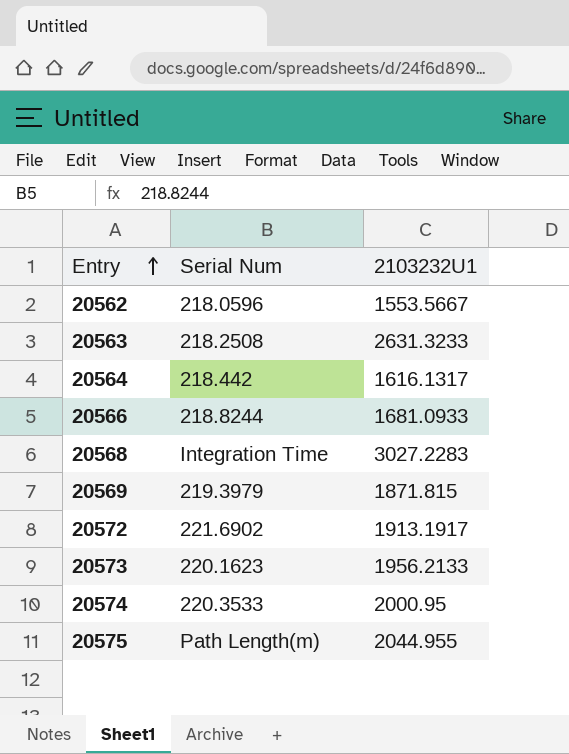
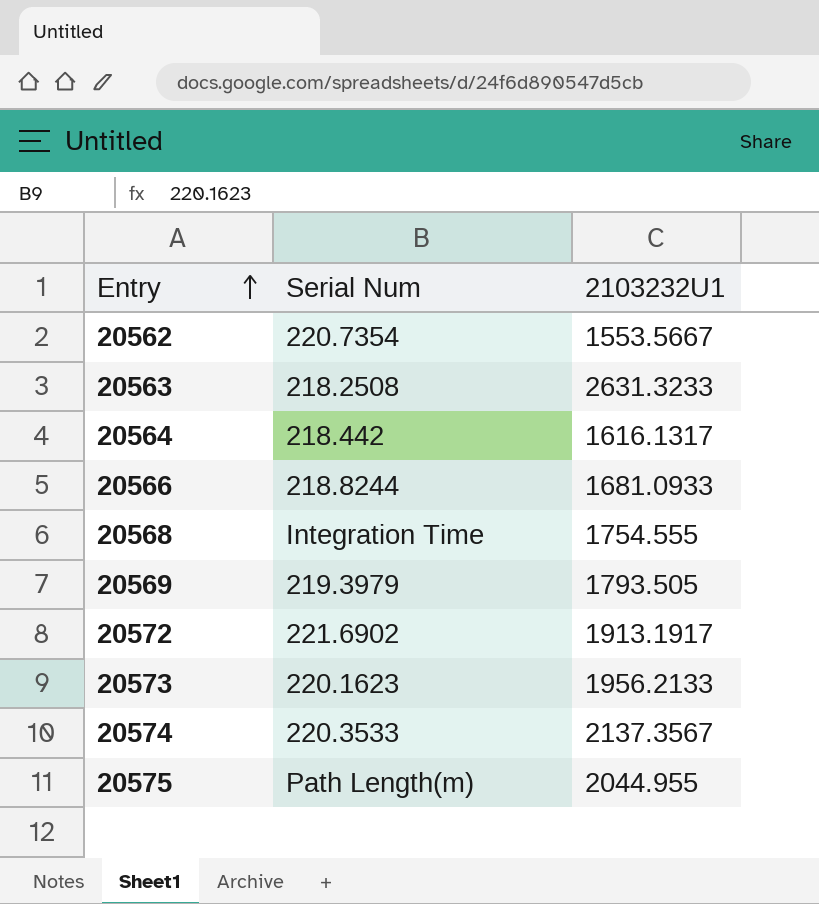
20562 | Serial Num: 218.0596 -> 220.7354
20568 | 2103232U1: 3027.2283 -> 1754.555
20569 | 2103232U1: 1871.815 -> 1793.505
20574 | 2103232U1: 2000.95 -> 2137.3567

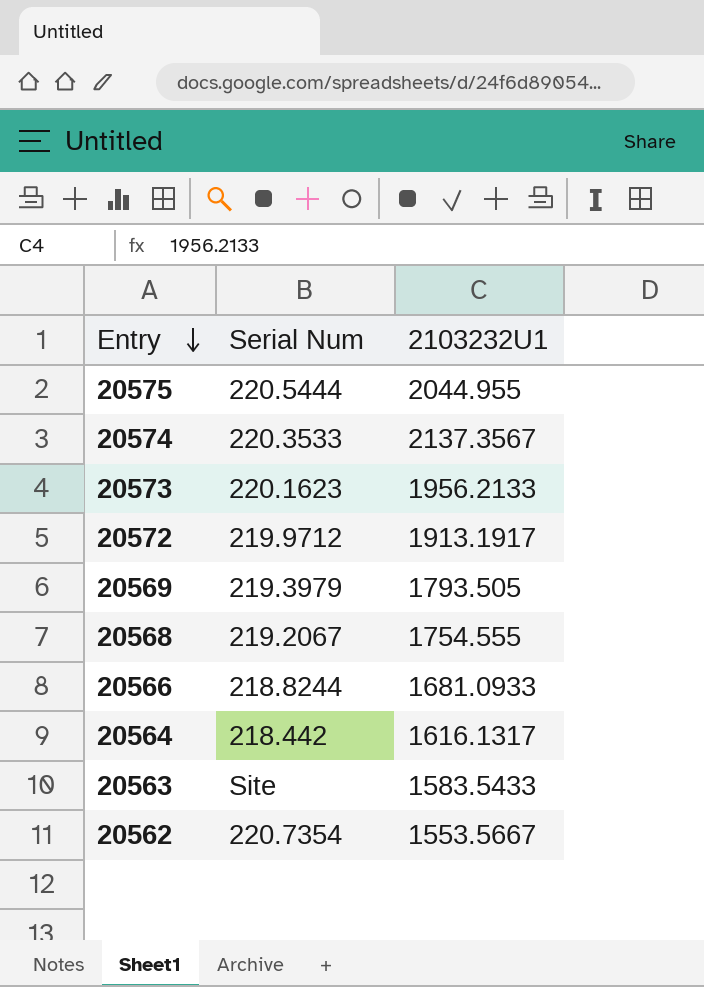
row order: Entry ascending -> Entry descending
20575 | Serial Num: Path Length(m) -> 220.5444
20572 | Serial Num: 221.6902 -> 219.9712
20568 | Serial Num: Integration Time -> 219.2067
20563 | Serial Num: 218.2508 -> Site
20563 | 2103232U1: 2631.3233 -> 1583.5433

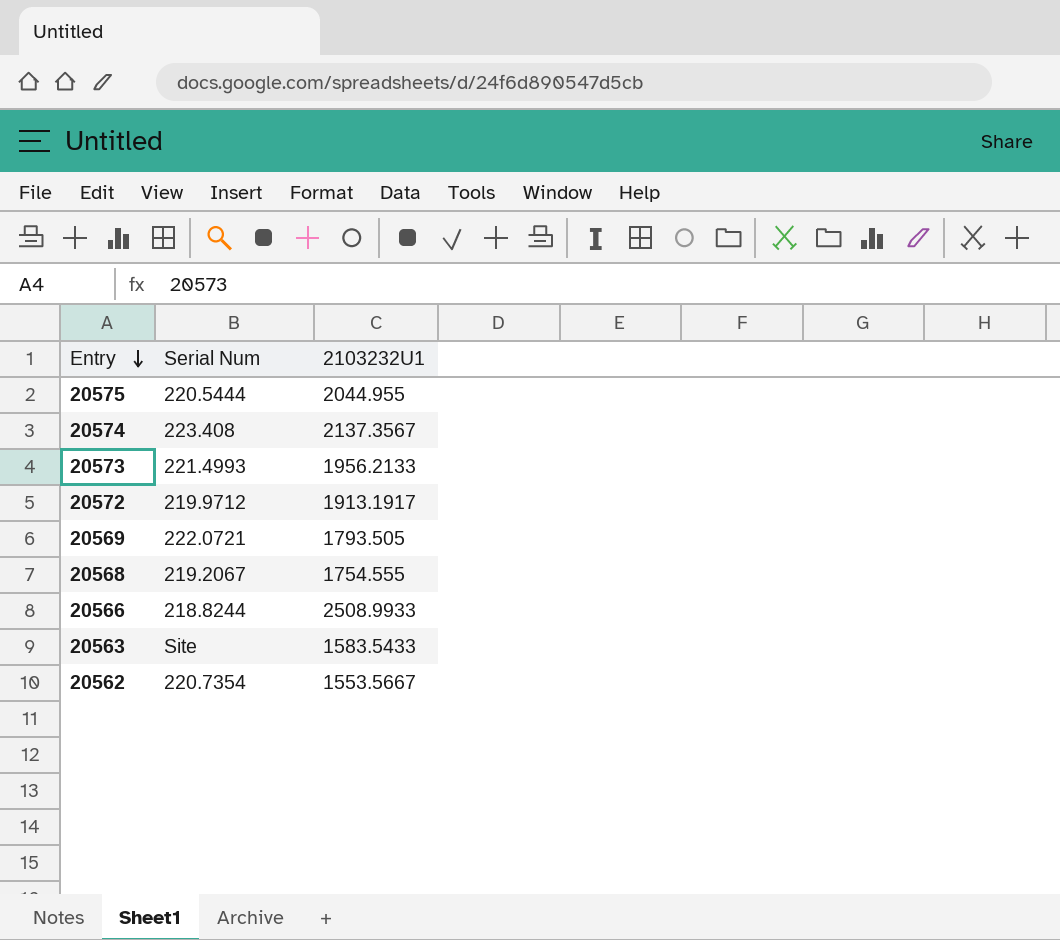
row 20564: 218.442 | 1616.1317 -> none
20574 | Serial Num: 220.3533 -> 223.408
20573 | Serial Num: 220.1623 -> 221.4993
20569 | Serial Num: 219.3979 -> 222.0721
20566 | 2103232U1: 1681.0933 -> 2508.9933

